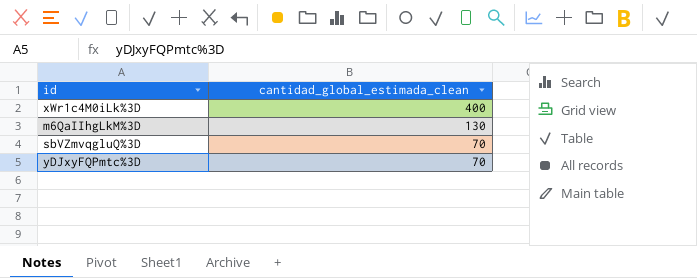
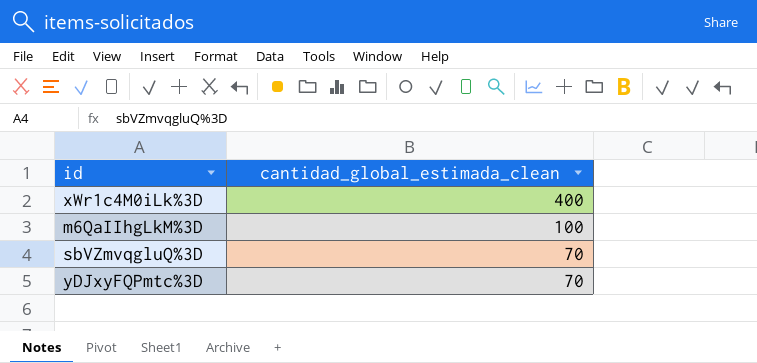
m6QaIIhgLkM%3D | cantidad_global_estimada_clean: 130 -> 100

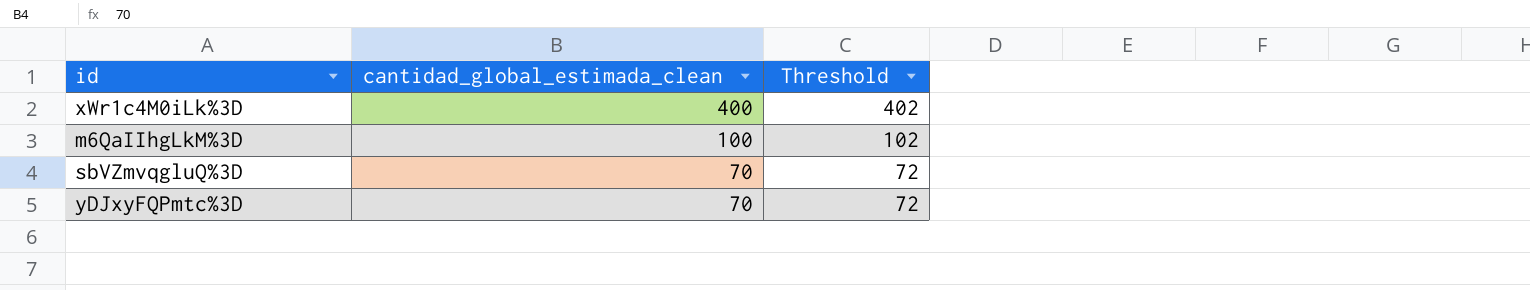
column Threshold | formula: none -> [cantidad_global_estimada_clean] + 2

